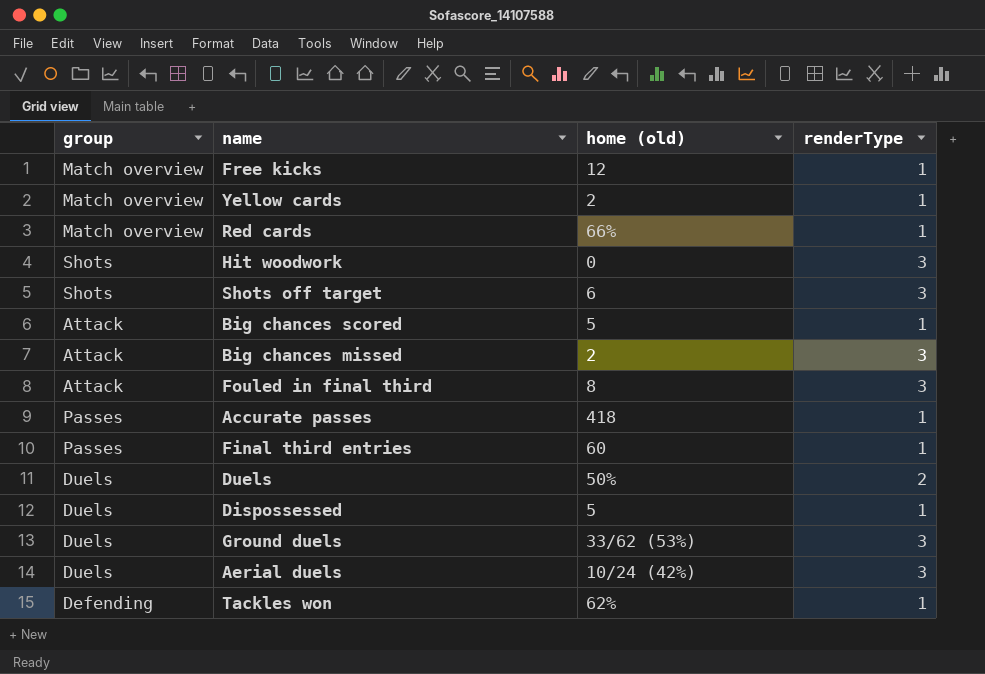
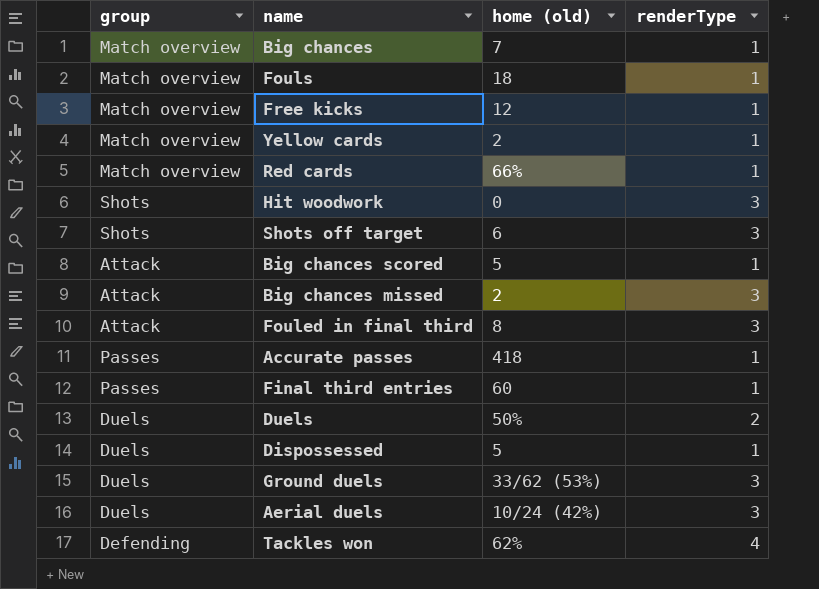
row Big chances: none -> Match overview | 7 | 1
row Fouls: none -> Match overview | 18 | 1
Tackles won | renderType: 1 -> 4

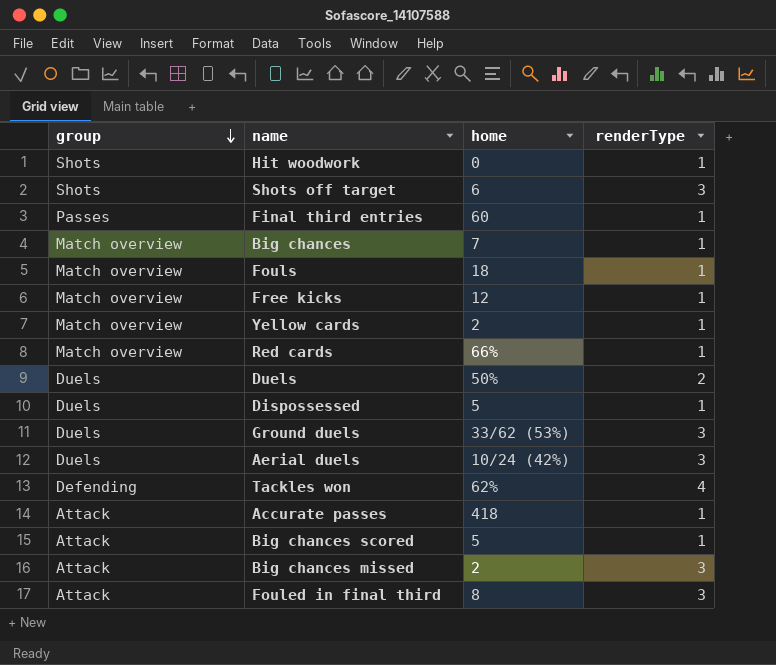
row order: none -> group descending
column name: home (old) -> home
Hit woodwork | renderType: 3 -> 1
Accurate passes | group: Passes -> Attack

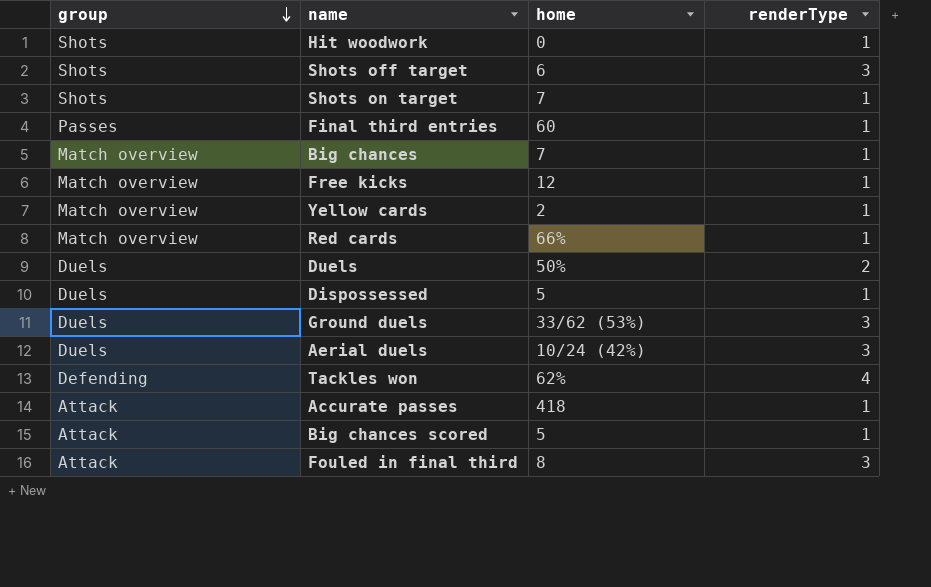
row Fouls: Match overview | 18 | 1 -> none
row Big chances missed: Attack | 2 | 3 -> none
row Shots on target: none -> Shots | 7 | 1

